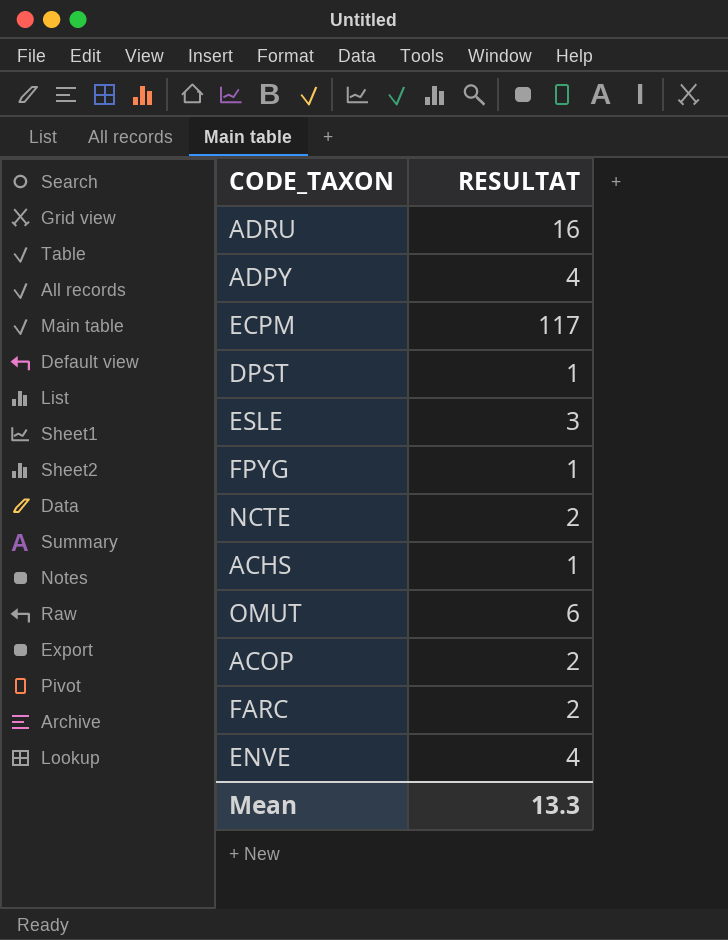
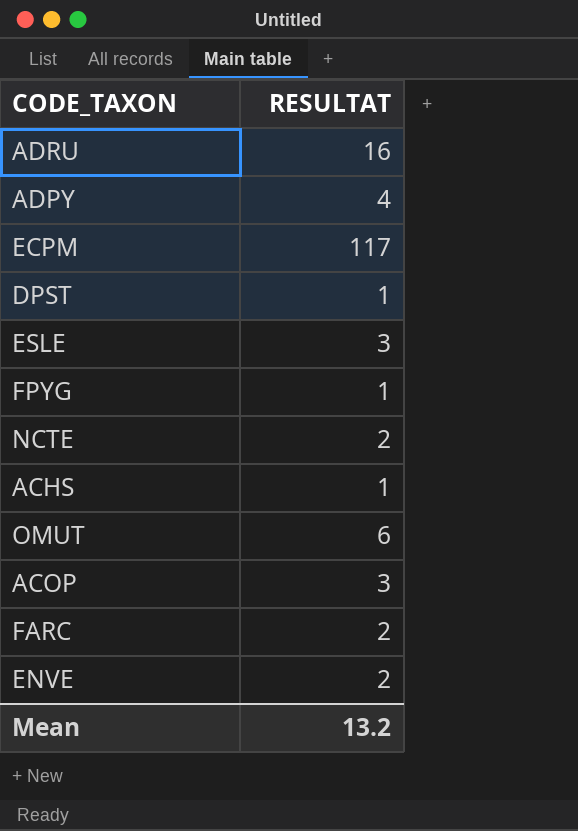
ACOP | RESULTAT: 2 -> 3
ENVE | RESULTAT: 4 -> 2
Mean | RESULTAT: 13.3 -> 13.2

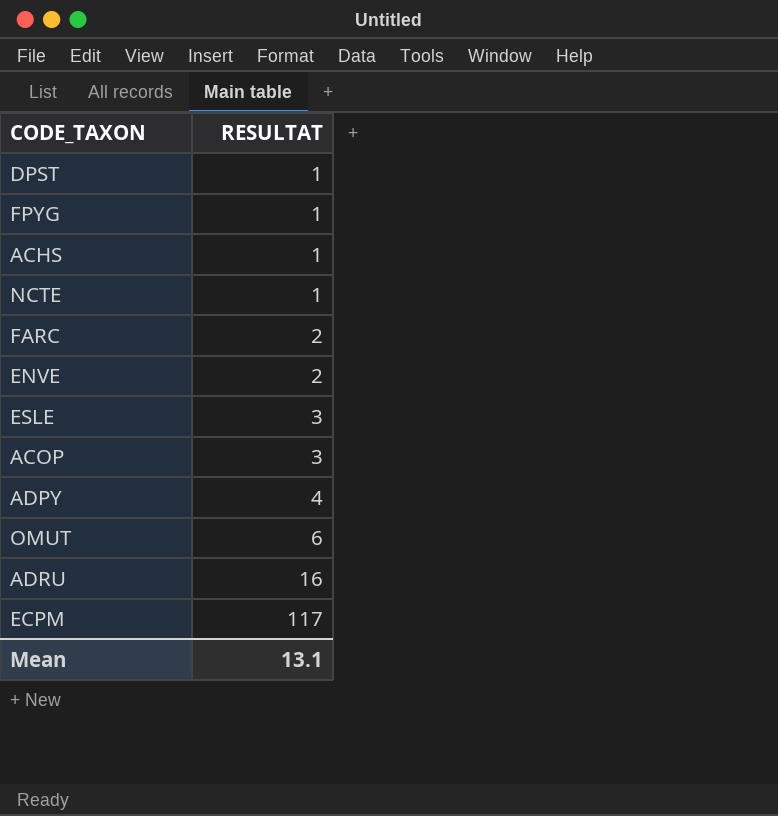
row order: none -> RESULTAT ascending
NCTE | RESULTAT: 2 -> 1
Mean | RESULTAT: 13.2 -> 13.1

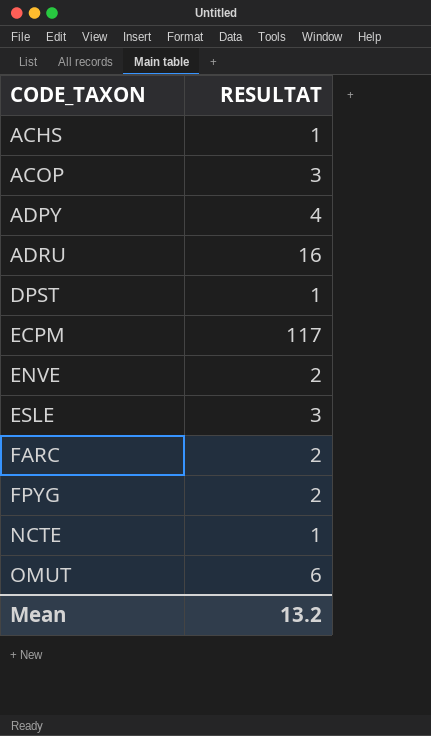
row order: RESULTAT ascending -> CODE_TAXON ascending
FPYG | RESULTAT: 1 -> 2
Mean | RESULTAT: 13.1 -> 13.2

